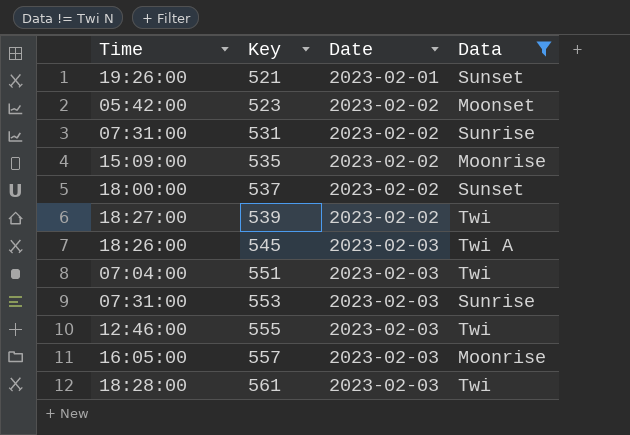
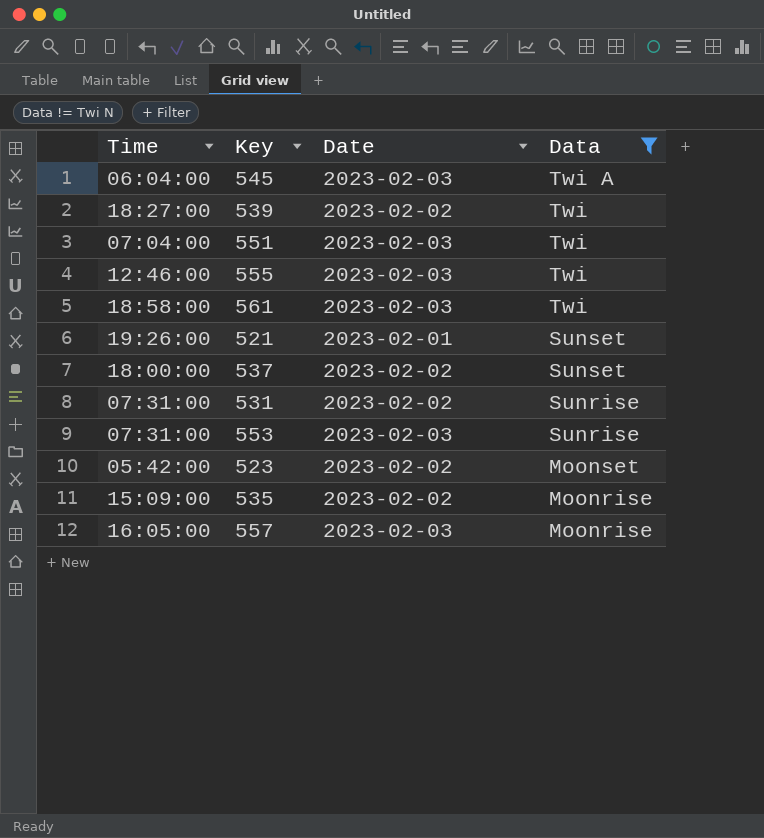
row order: Key ascending -> Data descending
545 | Time: 18:26:00 -> 06:04:00
561 | Time: 18:28:00 -> 18:58:00

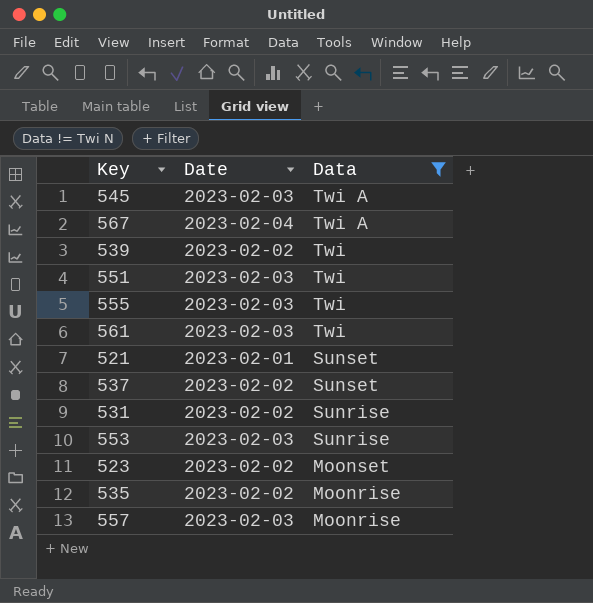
column Time | position: 1 -> none
row 567: none -> 2023-02-04 | Twi A

